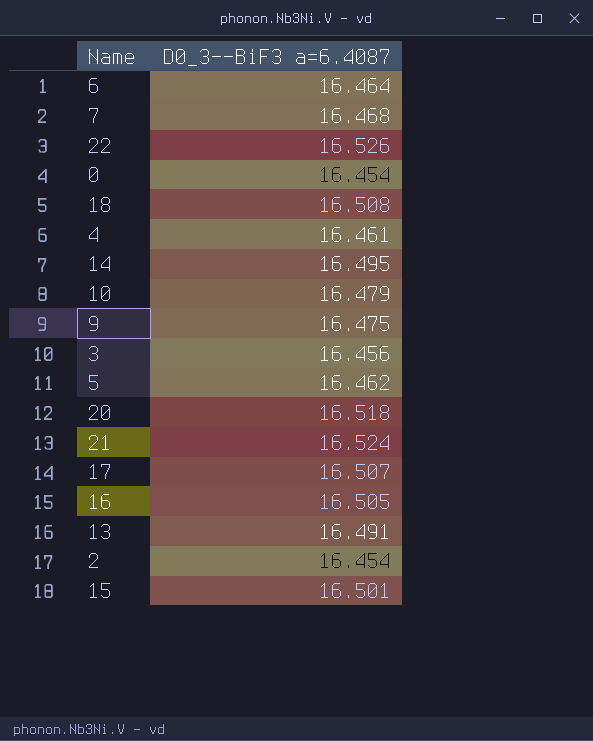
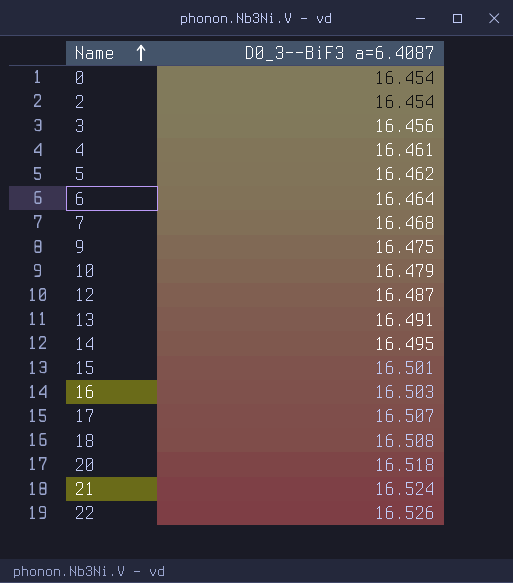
row order: none -> Name ascending
row 12: none -> 16.487
16 | D0_3--BiF3 a=6.4087: 16.505 -> 16.503

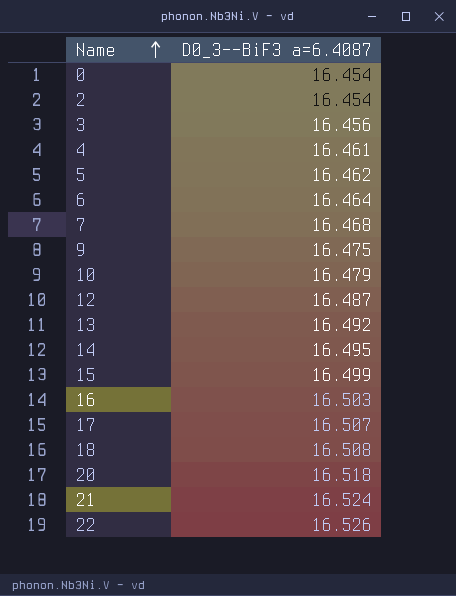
13 | D0_3--BiF3 a=6.4087: 16.491 -> 16.492
15 | D0_3--BiF3 a=6.4087: 16.501 -> 16.499

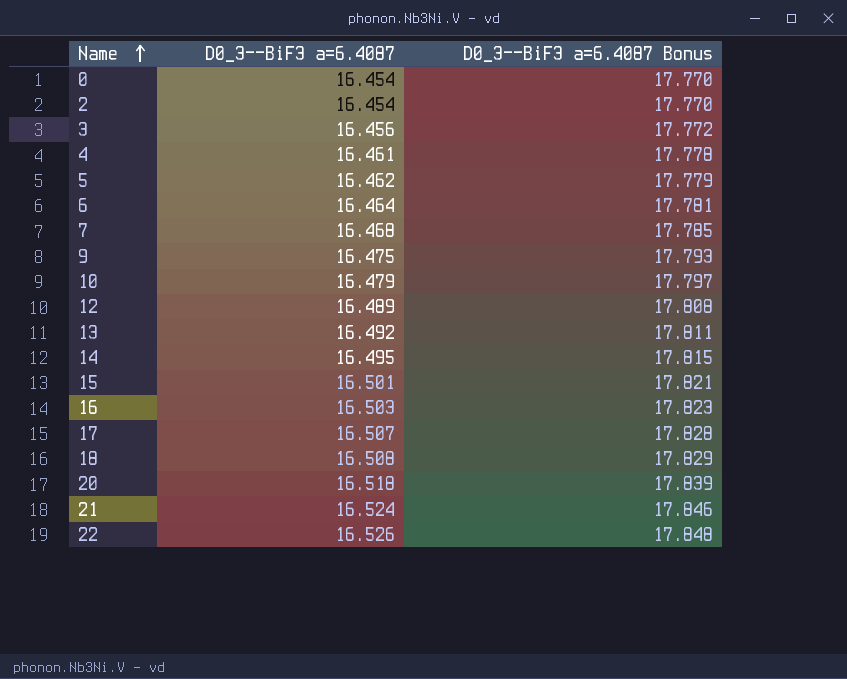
column D0_3--BiF3 a=6.4087 Bonus | formula: none -> [D0_3--BiF3 a=6.4087] * 1.08
12 | D0_3--BiF3 a=6.4087: 16.487 -> 16.489
15 | D0_3--BiF3 a=6.4087: 16.499 -> 16.501

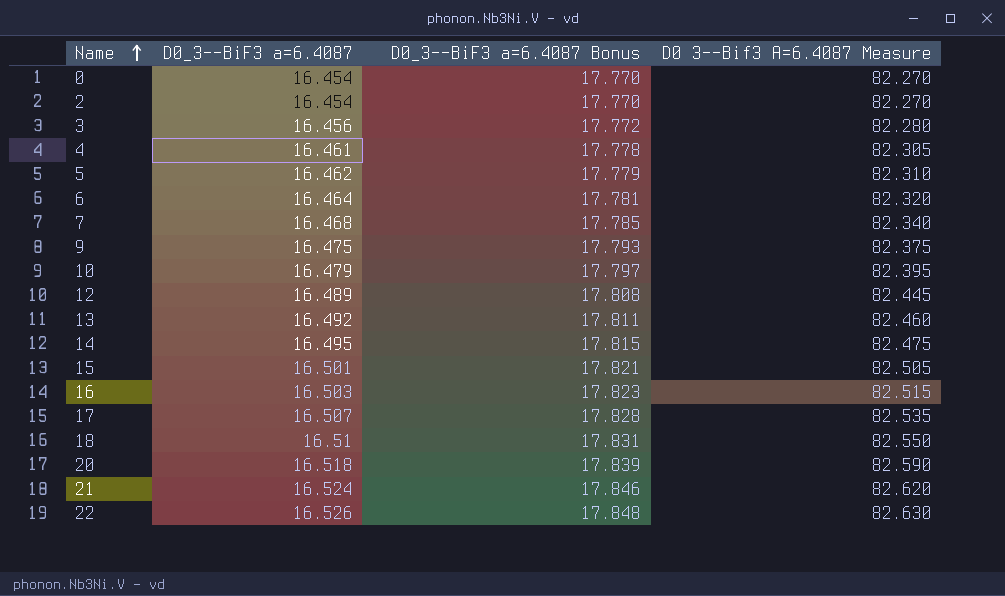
column D0 3--Bif3 A=6.4087 Measure | formula: none -> [D0_3--BiF3 a=6.4087] * 5
18 | D0_3--BiF3 a=6.4087: 16.508 -> 16.51
18 | D0_3--BiF3 a=6.4087 Bonus: 17.829 -> 17.831

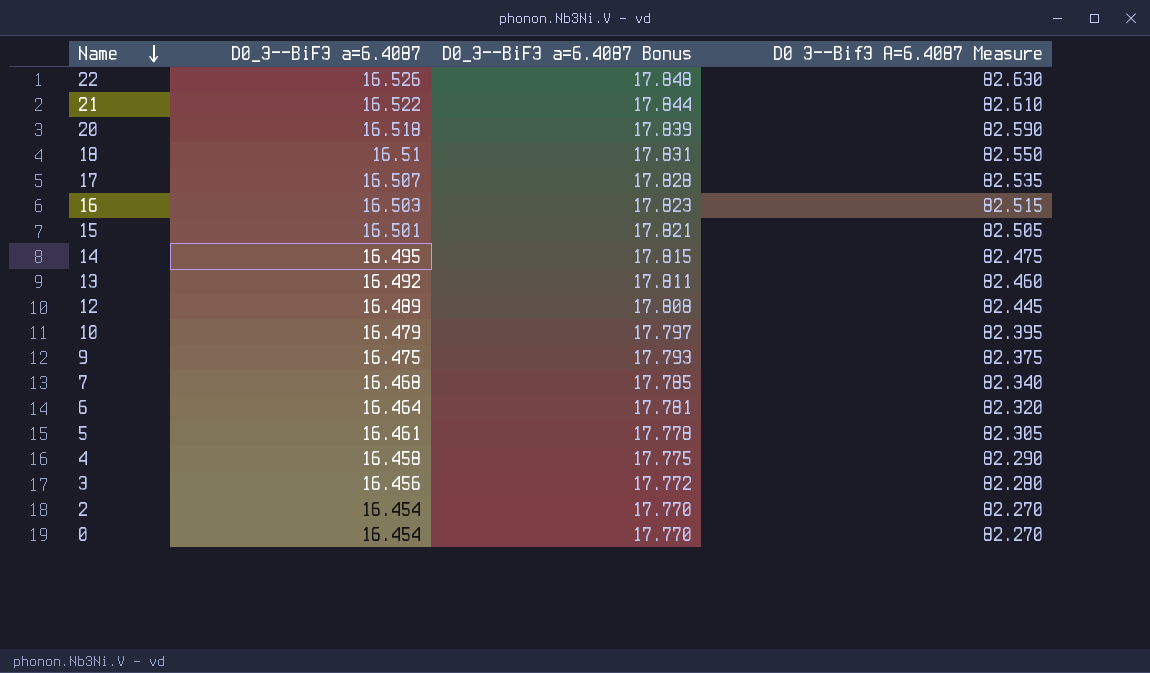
row order: Name ascending -> Name descending
21 | D0_3--BiF3 a=6.4087: 16.524 -> 16.522
21 | D0_3--BiF3 a=6.4087 Bonus: 17.846 -> 17.844
21 | D0 3--Bif3 A=6.4087 Measure: 82.620 -> 82.610
5 | D0_3--BiF3 a=6.4087: 16.462 -> 16.461
5 | D0_3--BiF3 a=6.4087 Bonus: 17.779 -> 17.778
5 | D0 3--Bif3 A=6.4087 Measure: 82.310 -> 82.305
4 | D0_3--BiF3 a=6.4087: 16.461 -> 16.458
4 | D0_3--BiF3 a=6.4087 Bonus: 17.778 -> 17.775
4 | D0 3--Bif3 A=6.4087 Measure: 82.305 -> 82.290

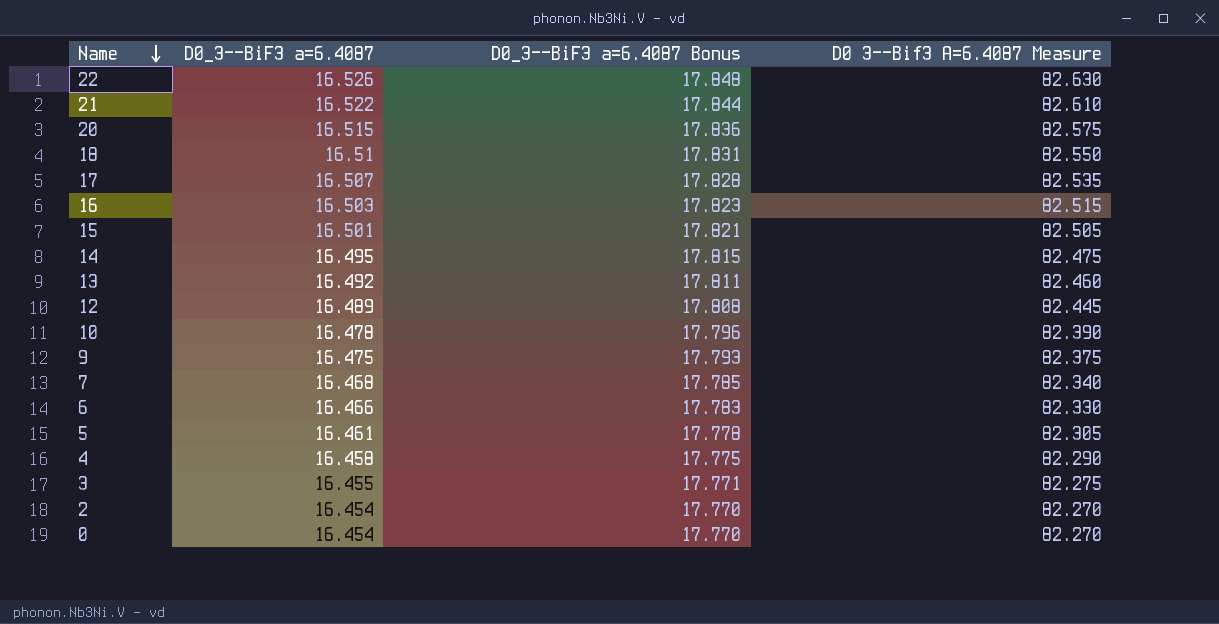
20 | D0_3--BiF3 a=6.4087: 16.518 -> 16.515
20 | D0_3--BiF3 a=6.4087 Bonus: 17.839 -> 17.836
20 | D0 3--Bif3 A=6.4087 Measure: 82.590 -> 82.575
10 | D0_3--BiF3 a=6.4087: 16.479 -> 16.478
10 | D0_3--BiF3 a=6.4087 Bonus: 17.797 -> 17.796
10 | D0 3--Bif3 A=6.4087 Measure: 82.395 -> 82.390
6 | D0_3--BiF3 a=6.4087: 16.464 -> 16.466
6 | D0_3--BiF3 a=6.4087 Bonus: 17.781 -> 17.783
6 | D0 3--Bif3 A=6.4087 Measure: 82.320 -> 82.330
3 | D0_3--BiF3 a=6.4087: 16.456 -> 16.455
3 | D0_3--BiF3 a=6.4087 Bonus: 17.772 -> 17.771
3 | D0 3--Bif3 A=6.4087 Measure: 82.280 -> 82.275

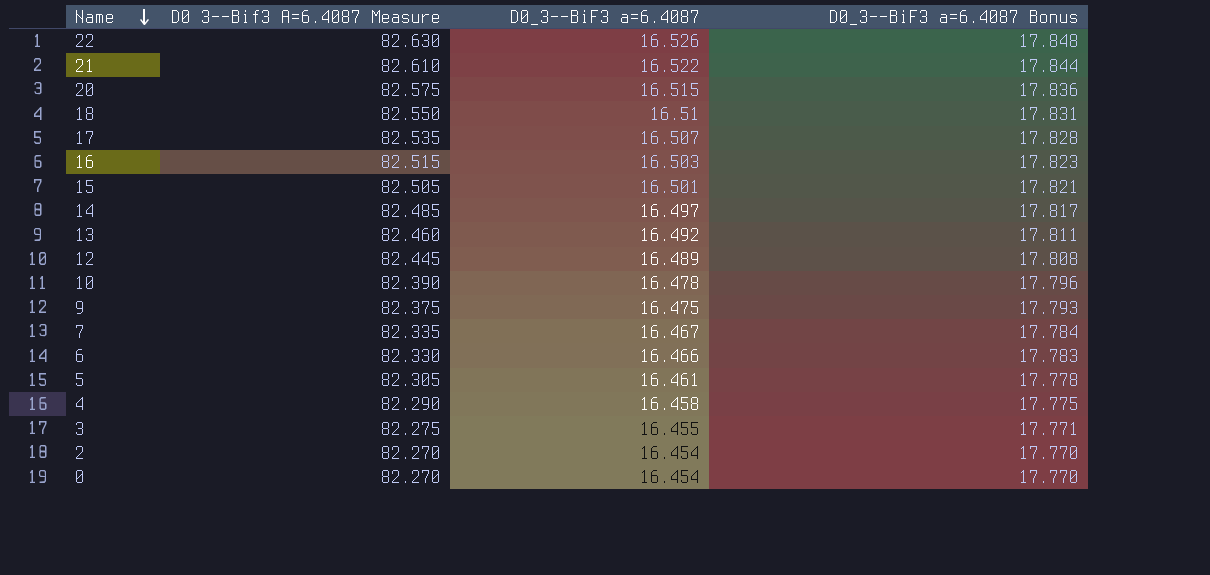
column D0 3--Bif3 A=6.4087 Measure | position: 4 -> 2
14 | D0 3--Bif3 A=6.4087 Measure: 82.475 -> 82.485
14 | D0_3--BiF3 a=6.4087: 16.495 -> 16.497
14 | D0_3--BiF3 a=6.4087 Bonus: 17.815 -> 17.817
7 | D0 3--Bif3 A=6.4087 Measure: 82.340 -> 82.335
7 | D0_3--BiF3 a=6.4087: 16.468 -> 16.467
7 | D0_3--BiF3 a=6.4087 Bonus: 17.785 -> 17.784

